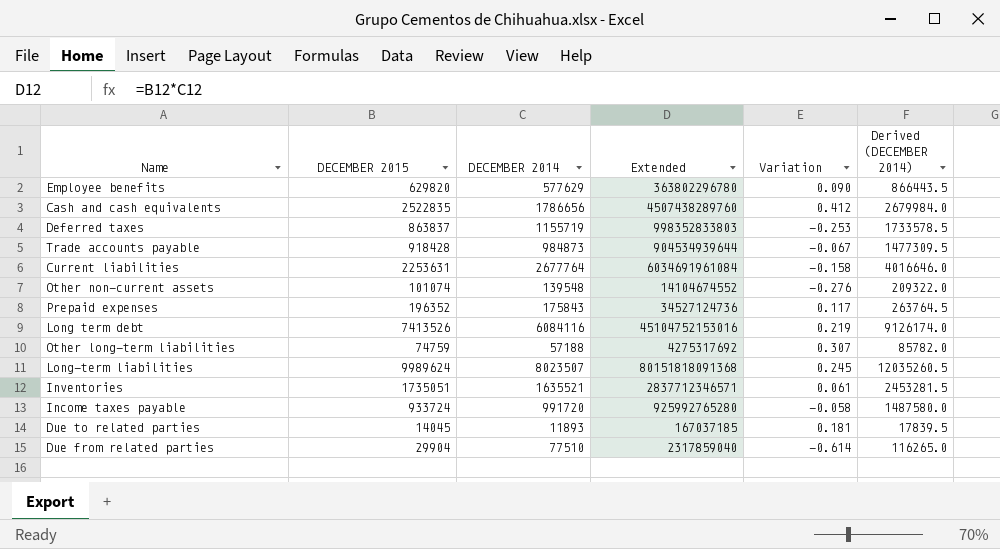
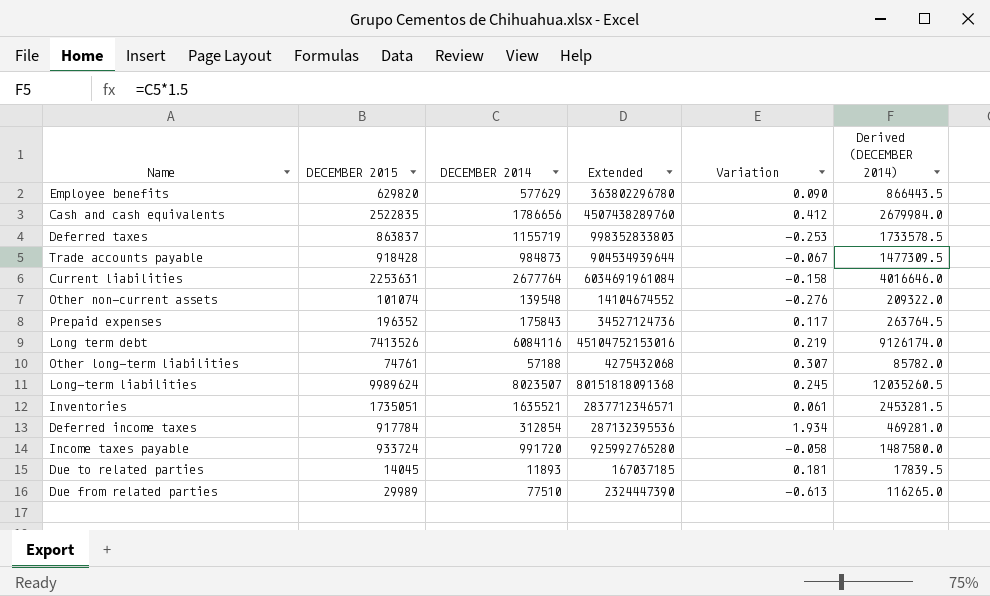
Other long-term liabilities | DECEMBER 2015: 74759 -> 74761
Other long-term liabilities | Extended: 4275317692 -> 4275432068
row Deferred income taxes: none -> 917784 | 312854 | 287132395536 | 1.934 | 469281.0
Due from related parties | DECEMBER 2015: 29904 -> 29989
Due from related parties | Extended: 2317859040 -> 2324447390
Due from related parties | Variation: -0.614 -> -0.613

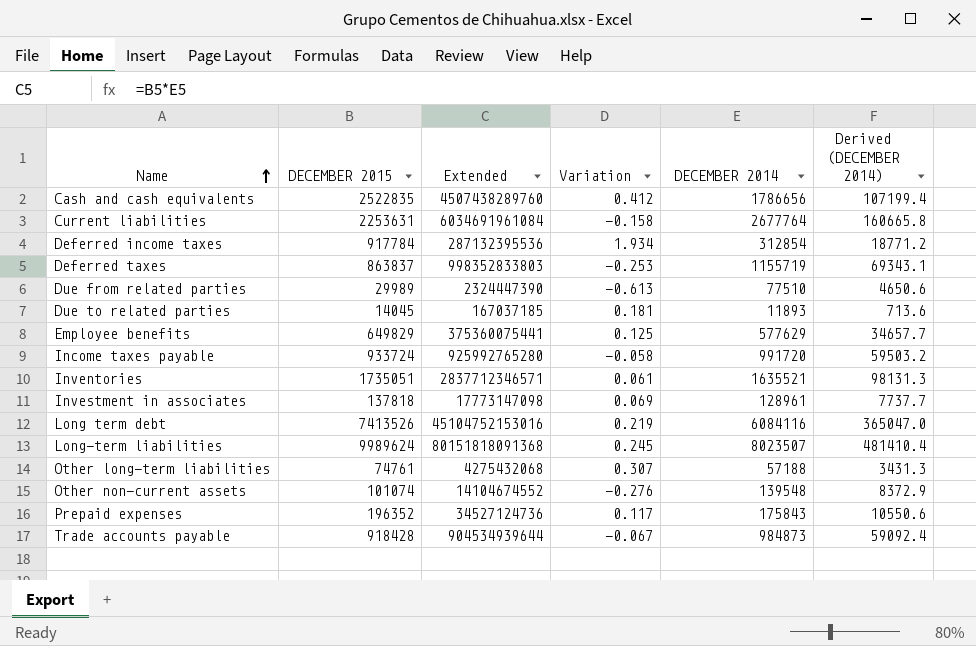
row order: none -> Name ascending
column DECEMBER 2014 | position: 3 -> 5
column Derived (DECEMBER 2014) | formula: [DECEMBER 2014] * 1.5 -> [DECEMBER 2014] * 0.06
Employee benefits | DECEMBER 2015: 629820 -> 649829
Employee benefits | Extended: 363802296780 -> 375360075441
Employee benefits | Variation: 0.090 -> 0.125
row Investment in associates: none -> 137818 | 17773147098 | 0.069 | 128961 | 7737.7

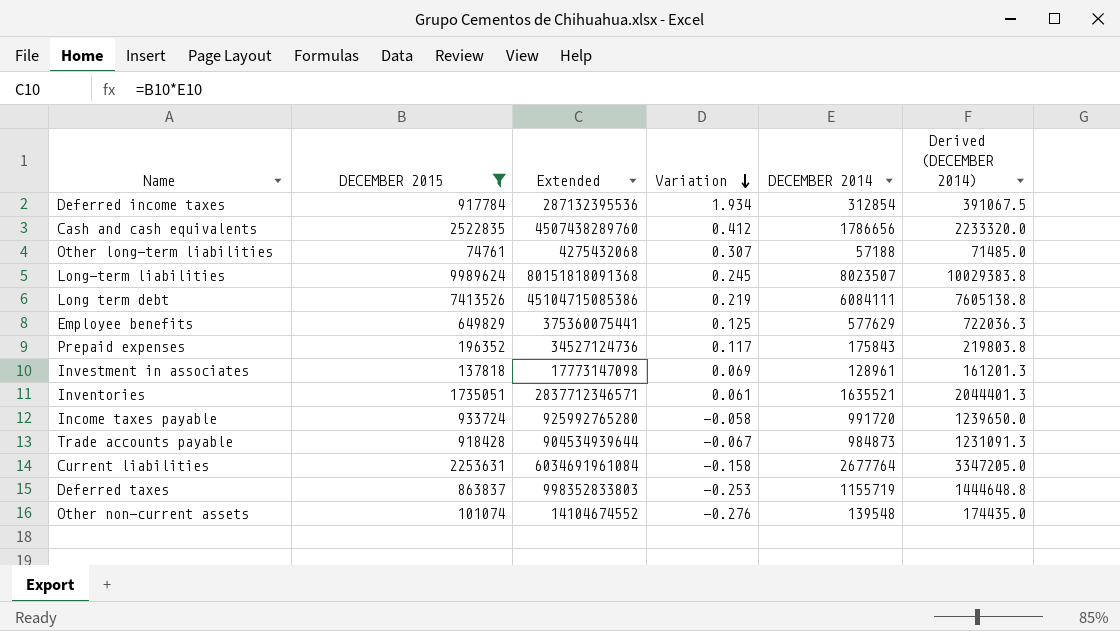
filter: none -> DECEMBER 2015 >= 74761
row order: Name ascending -> Variation descending
column Derived (DECEMBER 2014) | formula: [DECEMBER 2014] * 0.06 -> [DECEMBER 2014] * 1.25
Long term debt | Extended: 45104752153016 -> 45104715085386
Long term debt | DECEMBER 2014: 6084116 -> 6084111

